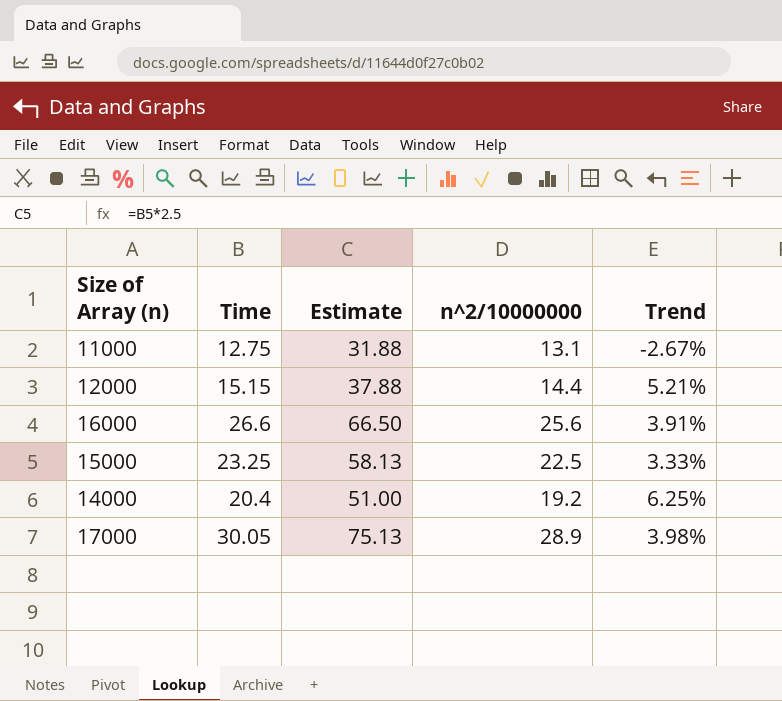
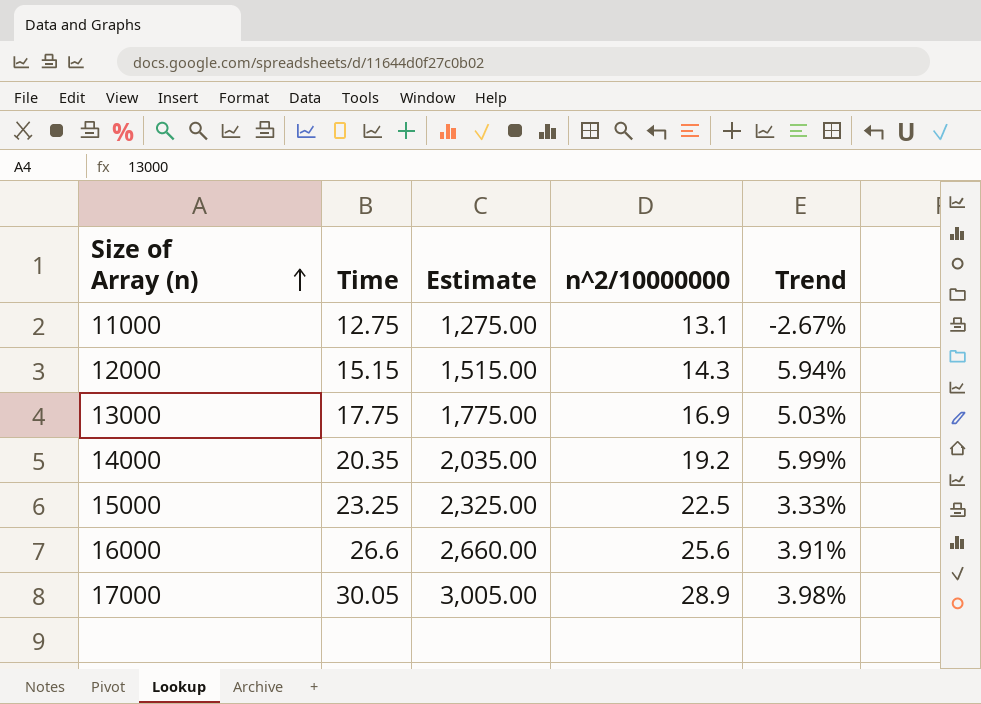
row order: none -> Size of Array (n) ascending
column Estimate | formula: [Time] * 2.5 -> [Time] * 100
12000 | n^2/10000000: 14.4 -> 14.3
12000 | Trend: 5.21% -> 5.94%
row 13000: none -> 17.75 | 1,775.00 | 16.9 | 5.03%
14000 | Time: 20.4 -> 20.35
14000 | Trend: 6.25% -> 5.99%

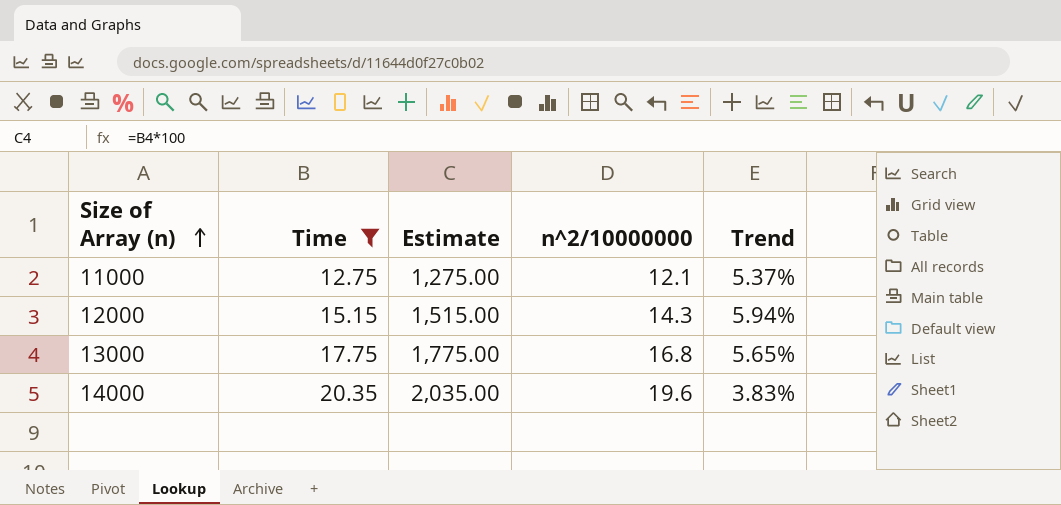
filter: none -> Time <= 20.35
11000 | n^2/10000000: 13.1 -> 12.1
11000 | Trend: -2.67% -> 5.37%
13000 | n^2/10000000: 16.9 -> 16.8
13000 | Trend: 5.03% -> 5.65%
14000 | n^2/10000000: 19.2 -> 19.6
14000 | Trend: 5.99% -> 3.83%

